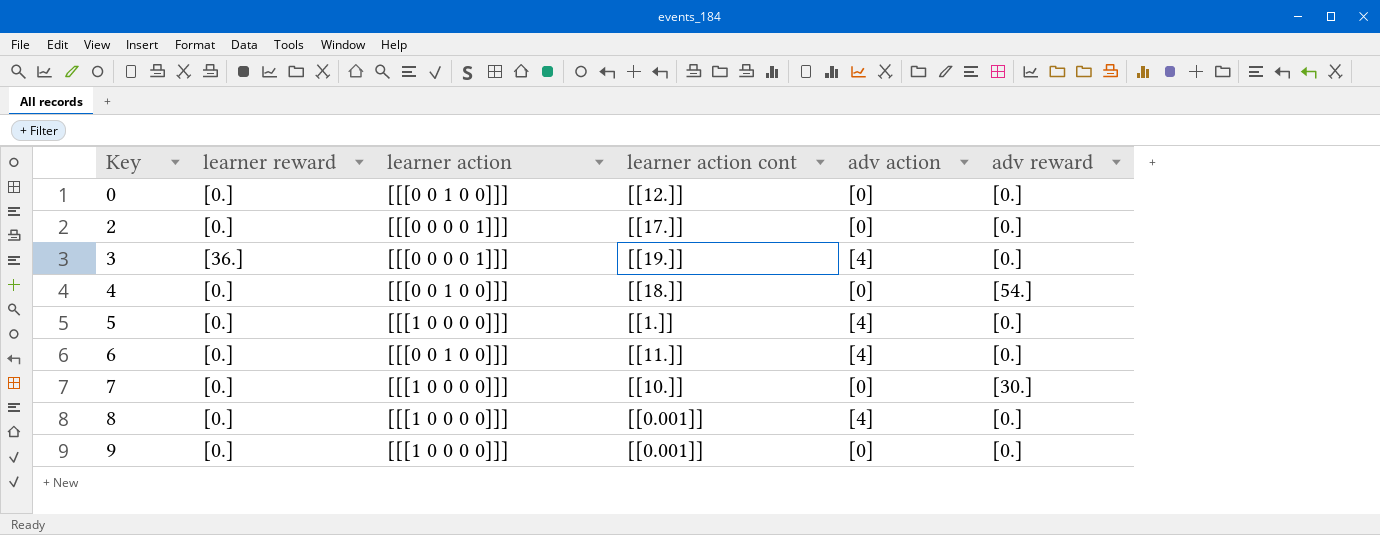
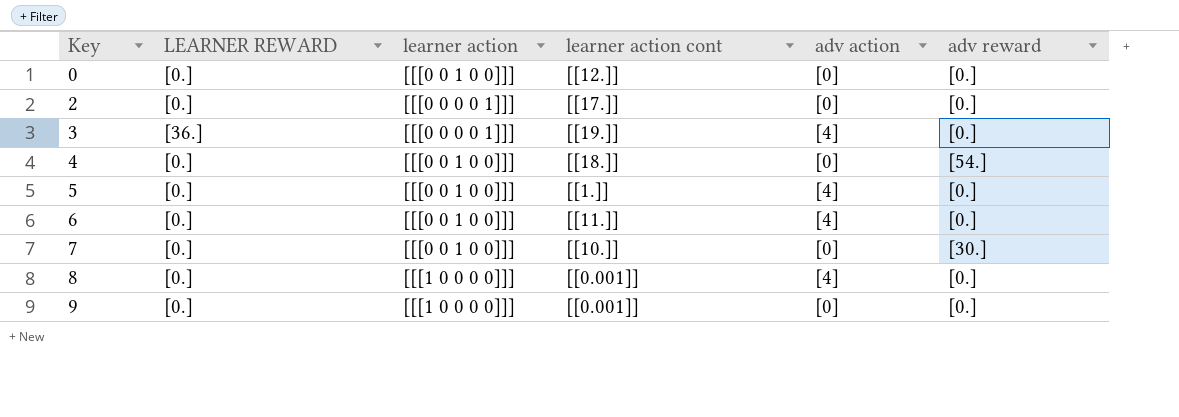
column name: learner reward -> LEARNER REWARD
5 | learner action: [[[1 0 0 0 0]]] -> [[[0 0 1 0 0]]]
7 | learner action: [[[1 0 0 0 0]]] -> [[[0 0 1 0 0]]]

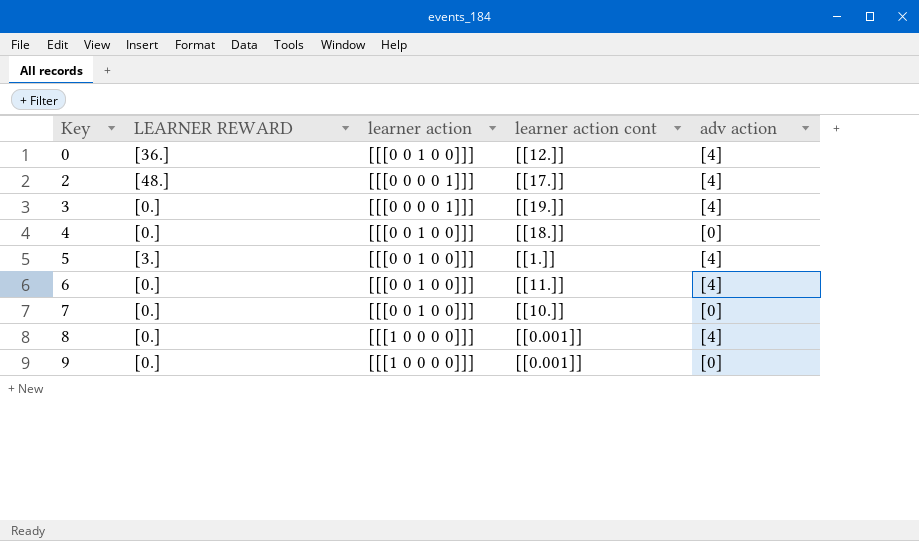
column adv reward | position: 6 -> none
0 | LEARNER REWARD: [0.] -> [36.]
0 | adv action: [0] -> [4]
2 | LEARNER REWARD: [0.] -> [48.]
2 | adv action: [0] -> [4]
3 | LEARNER REWARD: [36.] -> [0.]
5 | LEARNER REWARD: [0.] -> [3.]

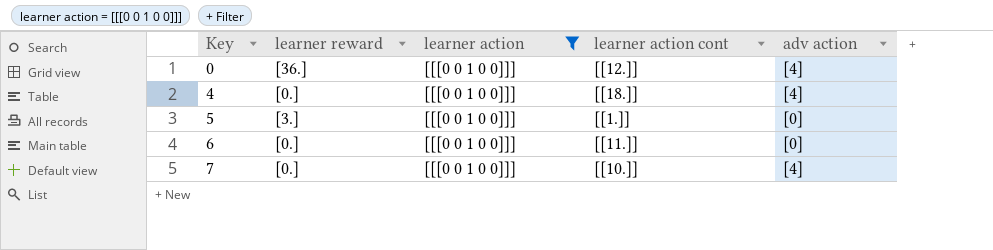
filter: none -> learner action = [[[0 0 1 0 0]]]
column name: LEARNER REWARD -> learner reward
4 | adv action: [0] -> [4]
5 | adv action: [4] -> [0]
6 | adv action: [4] -> [0]
7 | adv action: [0] -> [4]

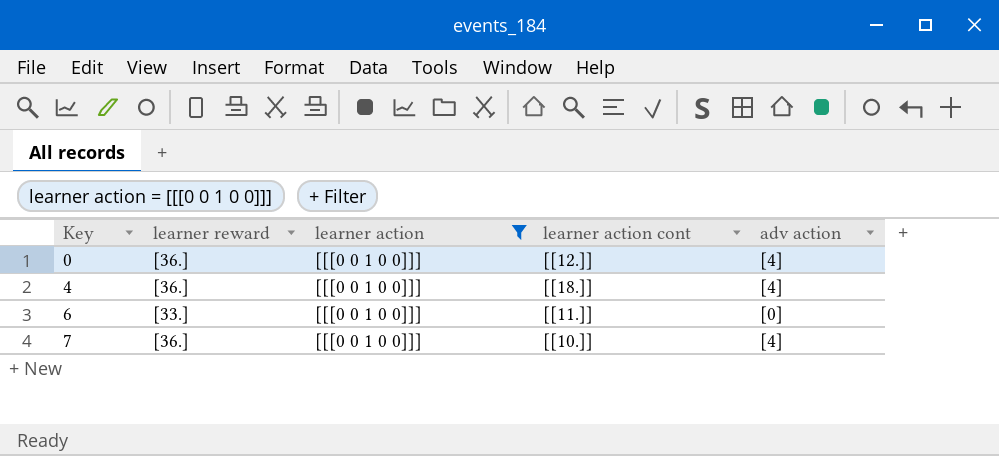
row 5: [3.] | [[[0 0 1 0 0]]] | [[1.]] | [0] -> none
4 | learner reward: [0.] -> [36.]
6 | learner reward: [0.] -> [33.]
7 | learner reward: [0.] -> [36.]

